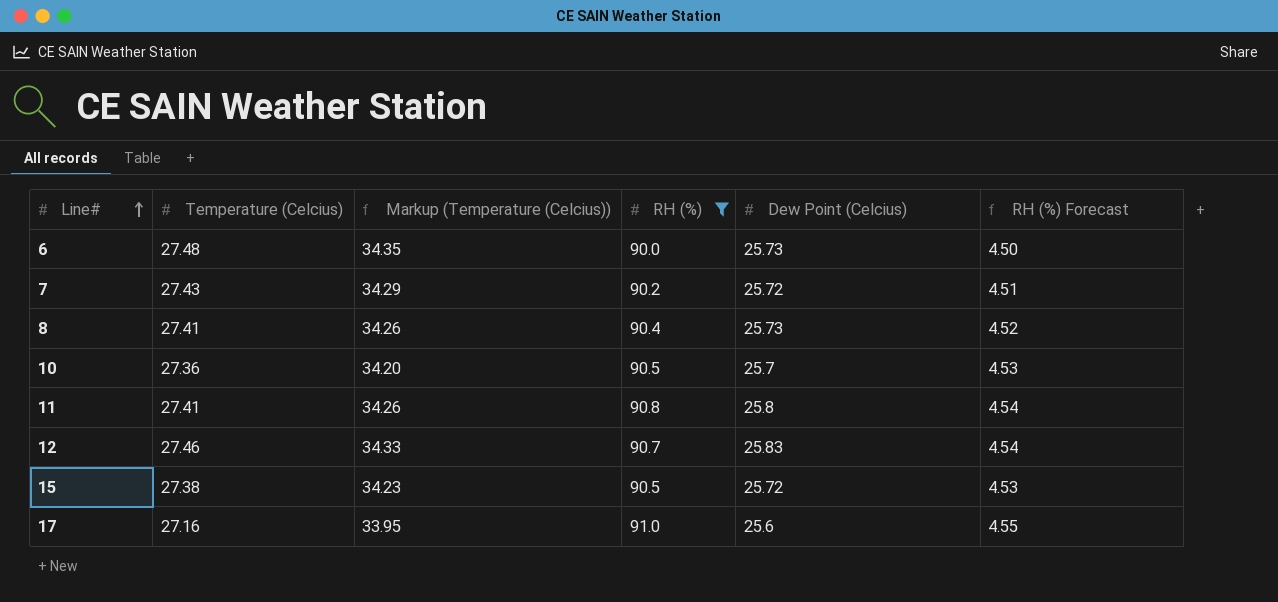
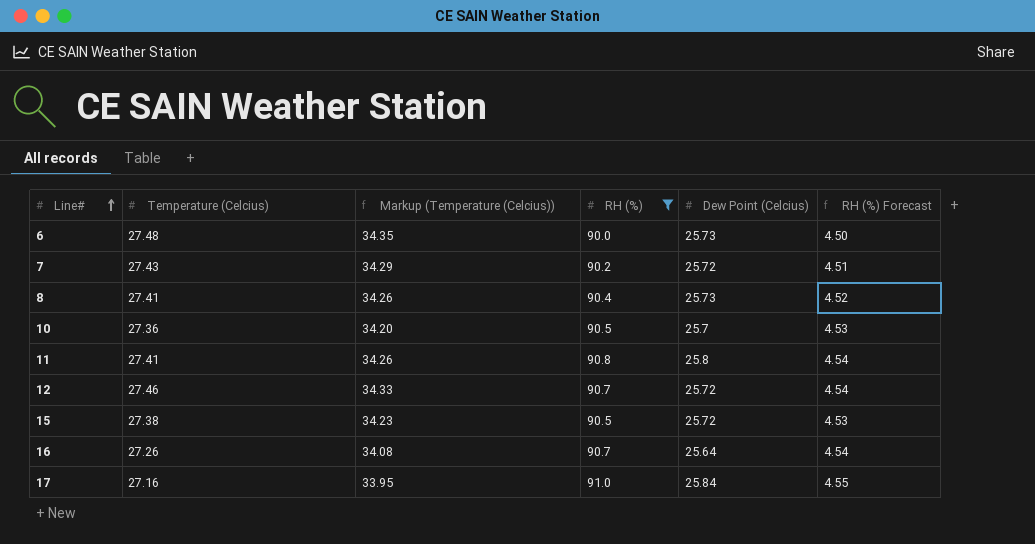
12 | Dew Point (Celcius): 25.83 -> 25.72
row 16: none -> 27.26 | 34.08 | 90.7 | 25.64 | 4.54
17 | Dew Point (Celcius): 25.6 -> 25.84

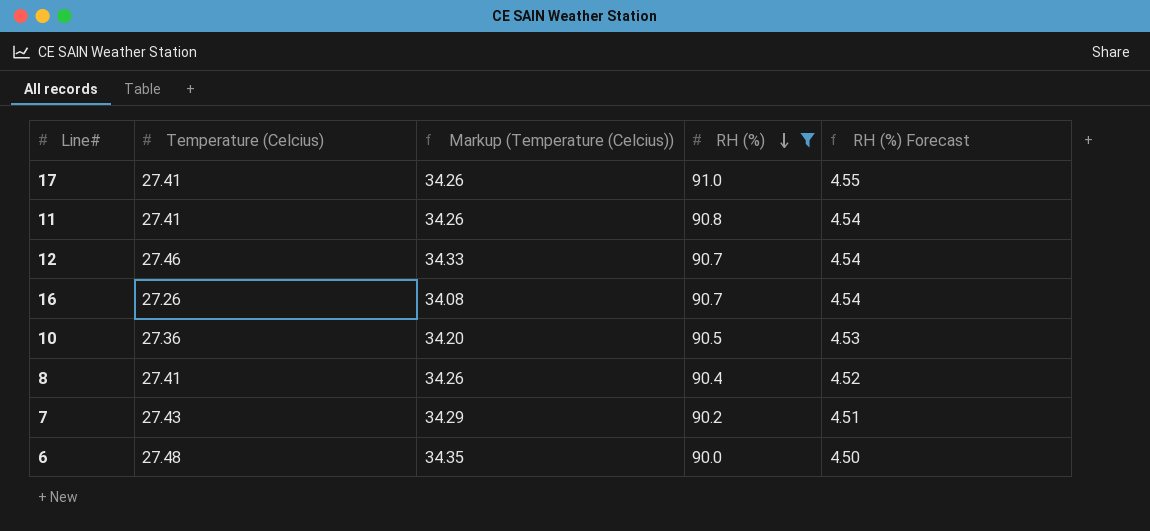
row order: Line# ascending -> RH (%) descending
column Dew Point (Celcius) | position: 5 -> none
row 15: 27.38 | 34.23 | 90.5 | 25.72 | 4.53 -> none
17 | Temperature (Celcius): 27.16 -> 27.41
17 | Markup (Temperature (Celcius)): 33.95 -> 34.26

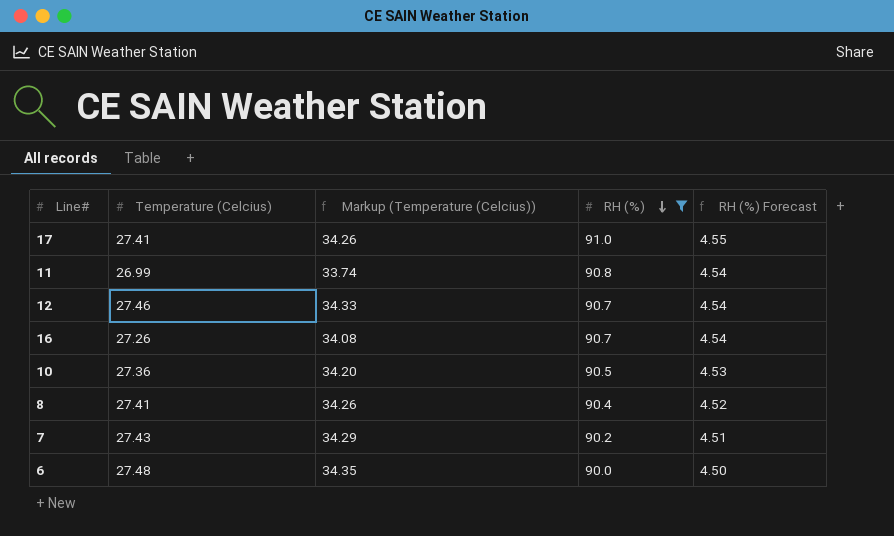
11 | Temperature (Celcius): 27.41 -> 26.99
11 | Markup (Temperature (Celcius)): 34.26 -> 33.74

